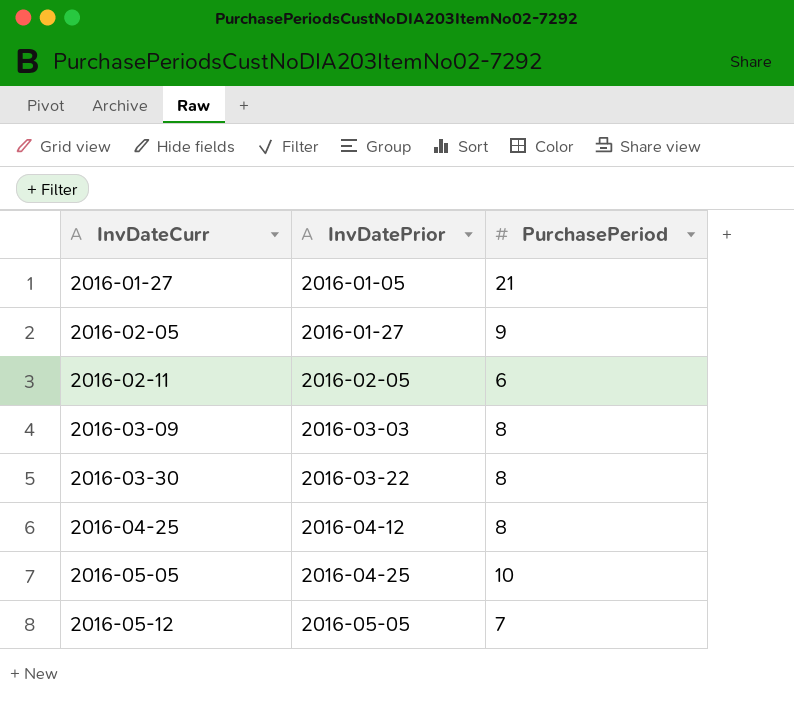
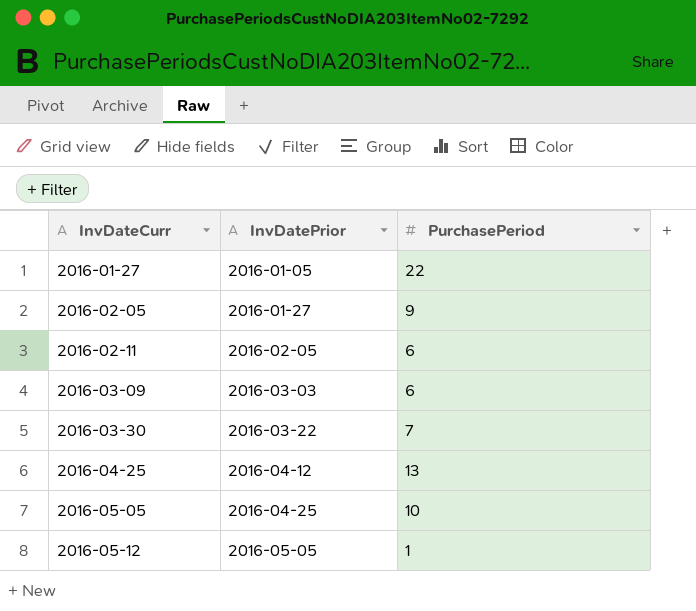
2016-01-27 | PurchasePeriod: 21 -> 22
2016-03-09 | PurchasePeriod: 8 -> 6
2016-03-30 | PurchasePeriod: 8 -> 7
2016-04-25 | PurchasePeriod: 8 -> 13
2016-05-12 | PurchasePeriod: 7 -> 1

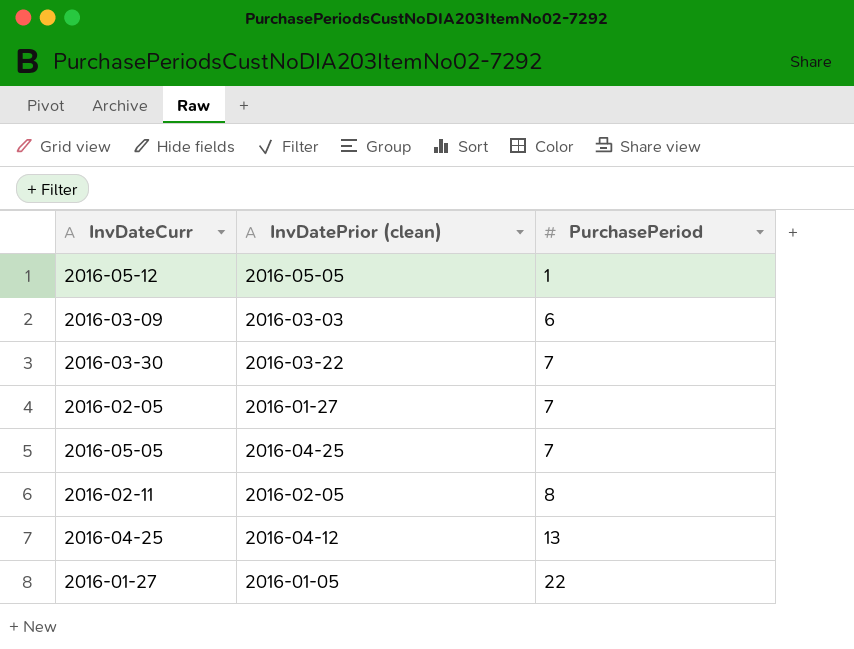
row order: InvDateCurr ascending -> PurchasePeriod ascending
column name: InvDatePrior -> InvDatePrior (clean)
2016-02-05 | PurchasePeriod: 9 -> 7
2016-05-05 | PurchasePeriod: 10 -> 7
2016-02-11 | PurchasePeriod: 6 -> 8

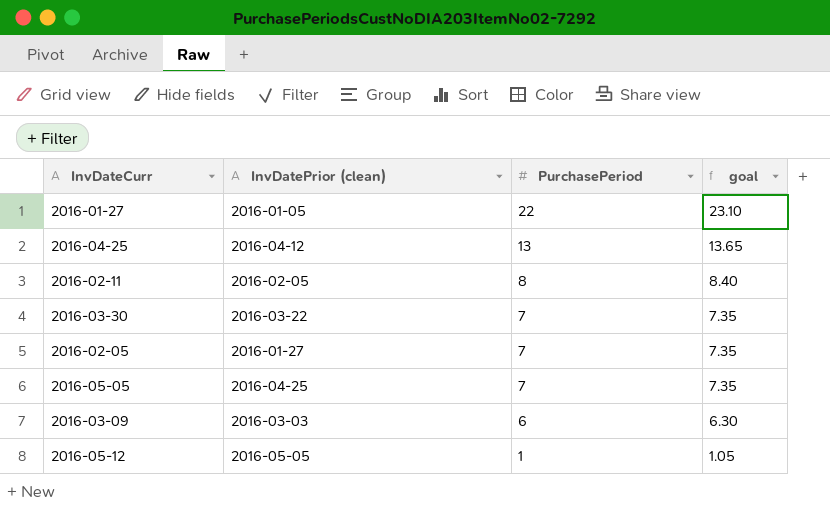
row order: PurchasePeriod ascending -> PurchasePeriod descending
column goal | formula: none -> [PurchasePeriod] * 1.05

